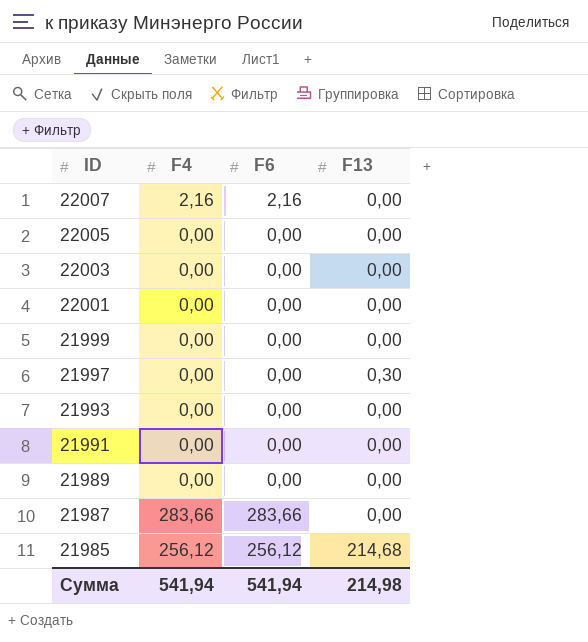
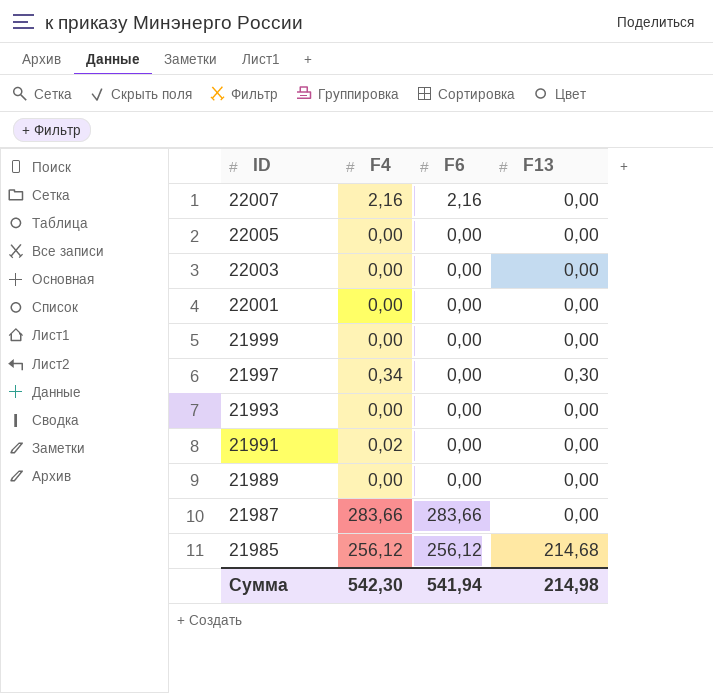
21997 | F4: 0,00 -> 0,34
21991 | F4: 0,00 -> 0,02
Сумма | F4: 541,94 -> 542,30

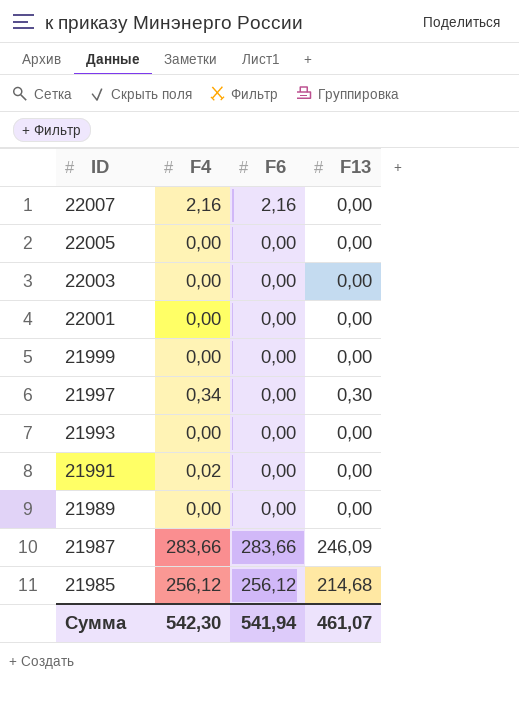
21987 | F13: 0,00 -> 246,09
Сумма | F13: 214,98 -> 461,07

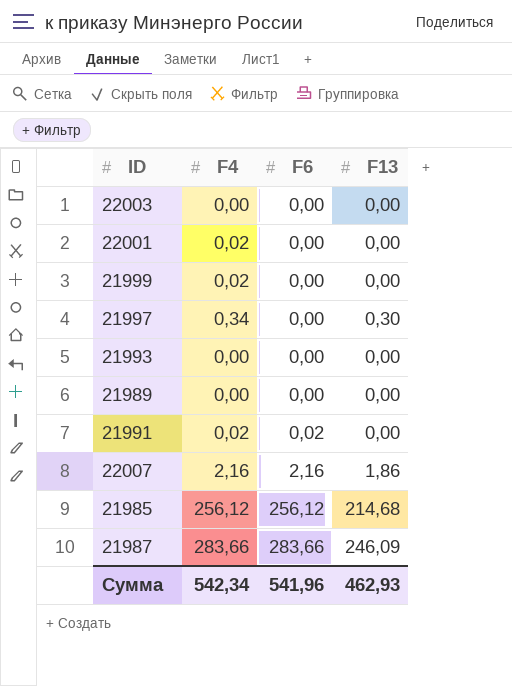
row order: ID descending -> F6 ascending
row 22005: 0,00 | 0,00 | 0,00 -> none
22001 | F4: 0,00 -> 0,02
21999 | F4: 0,00 -> 0,02
21991 | F6: 0,00 -> 0,02
22007 | F13: 0,00 -> 1,86
Сумма | F4: 542,30 -> 542,34
Сумма | F6: 541,94 -> 541,96
Сумма | F13: 461,07 -> 462,93

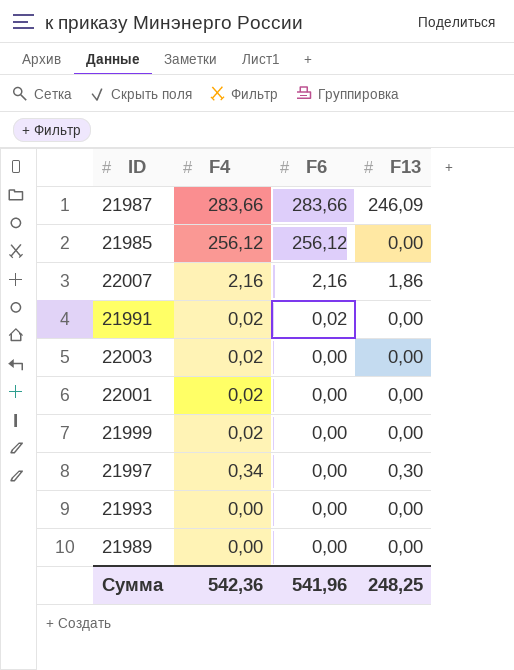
row order: F6 ascending -> F6 descending
21985 | F13: 214,68 -> 0,00
22003 | F4: 0,00 -> 0,02
Сумма | F4: 542,34 -> 542,36
Сумма | F13: 462,93 -> 248,25

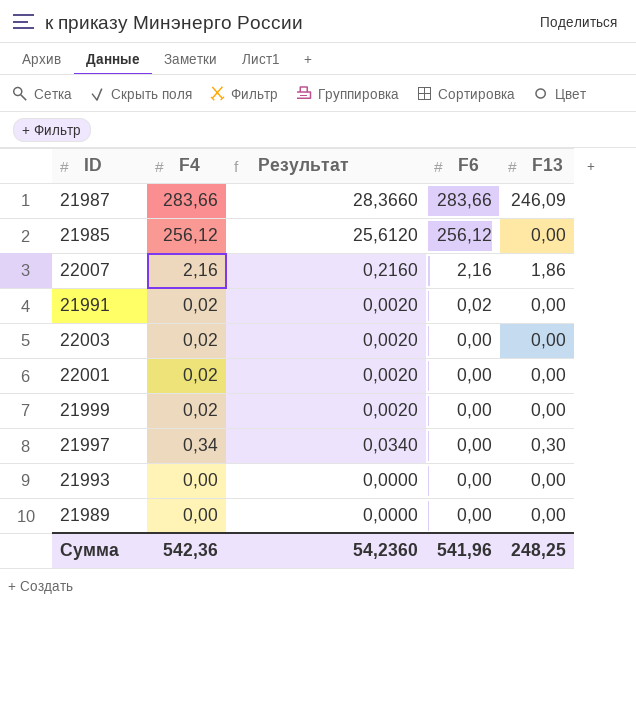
column Результат | formula: none -> [F4] * 0,1

